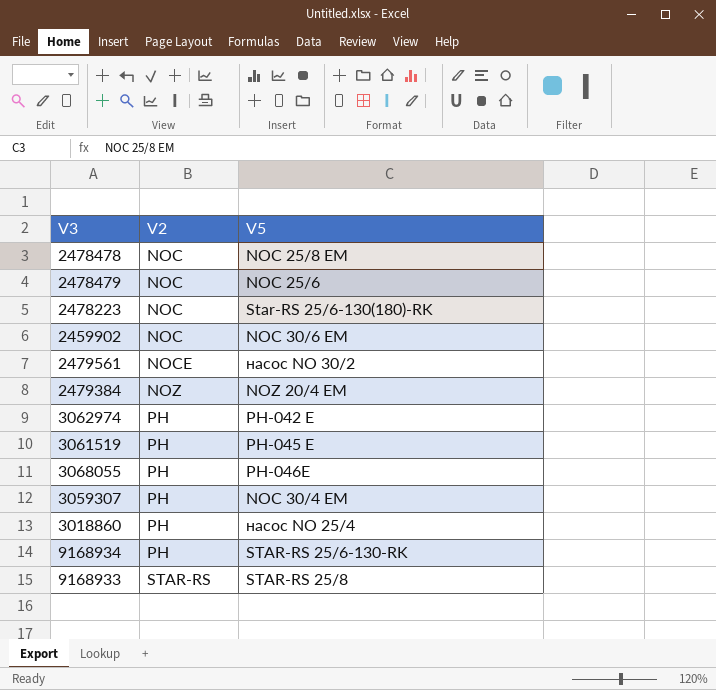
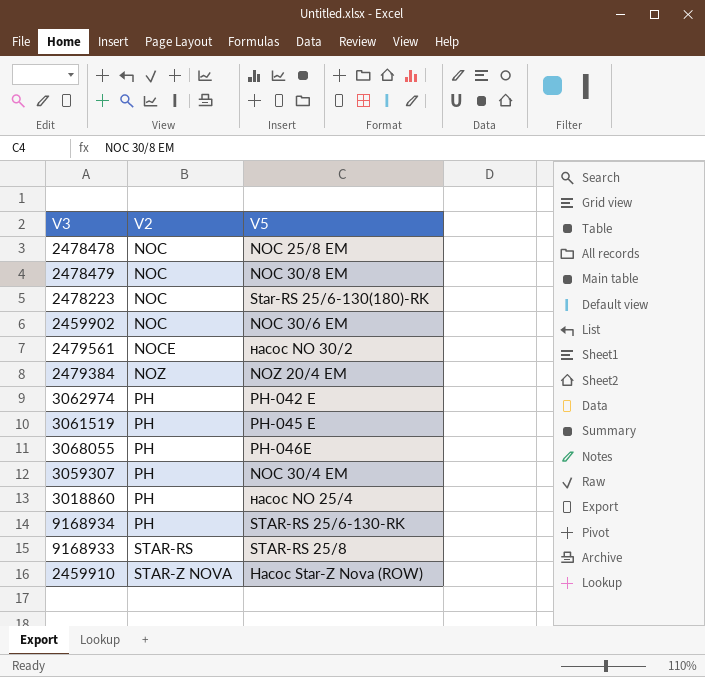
2478479 | V5: NOC 25/6 -> NOC 30/8 EM
row 2459910: none -> STAR-Z NOVA | Насос Star-Z Nova (ROW)

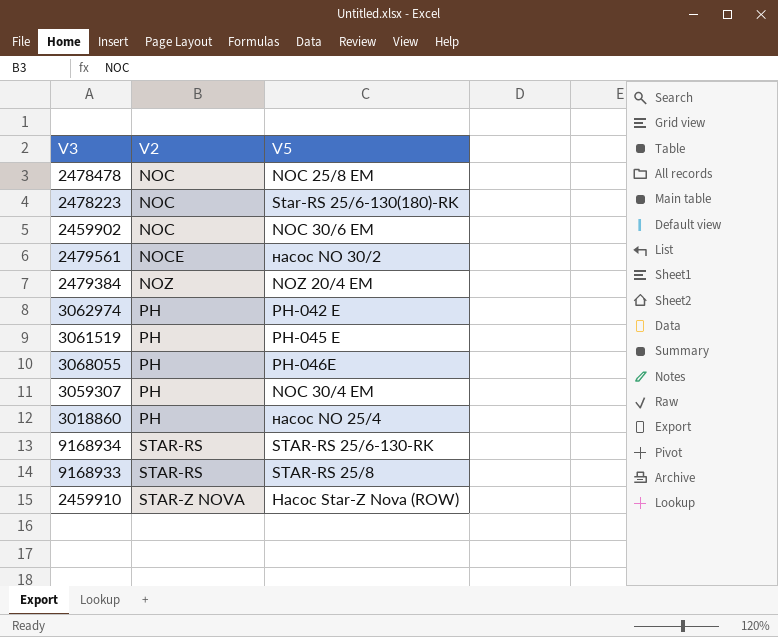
row 2478479: NOC | NOC 30/8 EM -> none
9168934 | V2: PH -> STAR-RS

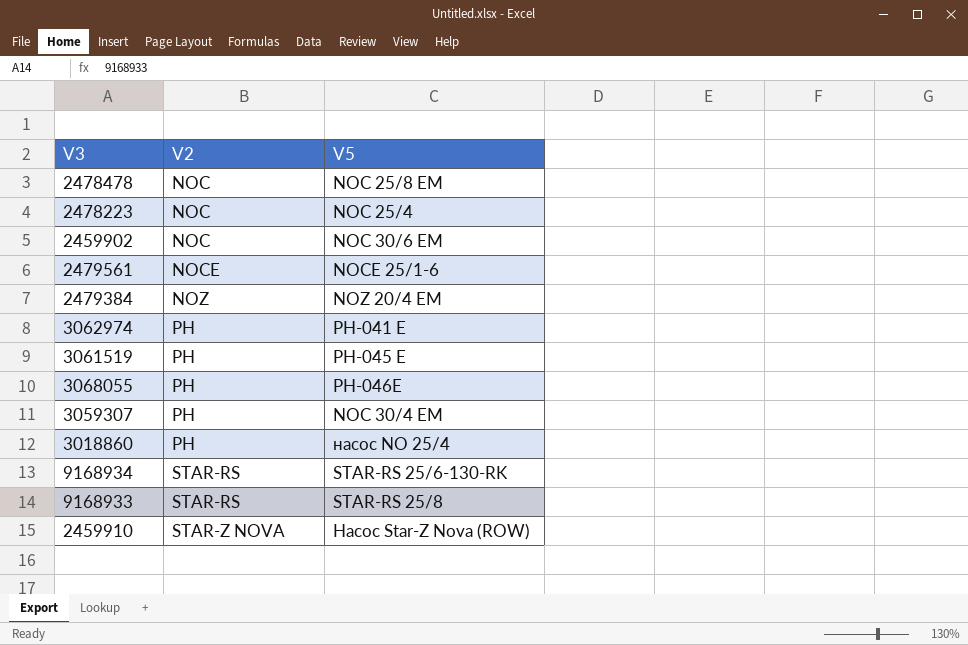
2478223 | V5: Star-RS 25/6-130(180)-RK -> NOC 25/4
2479561 | V5: насос NO 30/2 -> NOCE 25/1-6
3062974 | V5: PH-042 E -> PH-041 E

